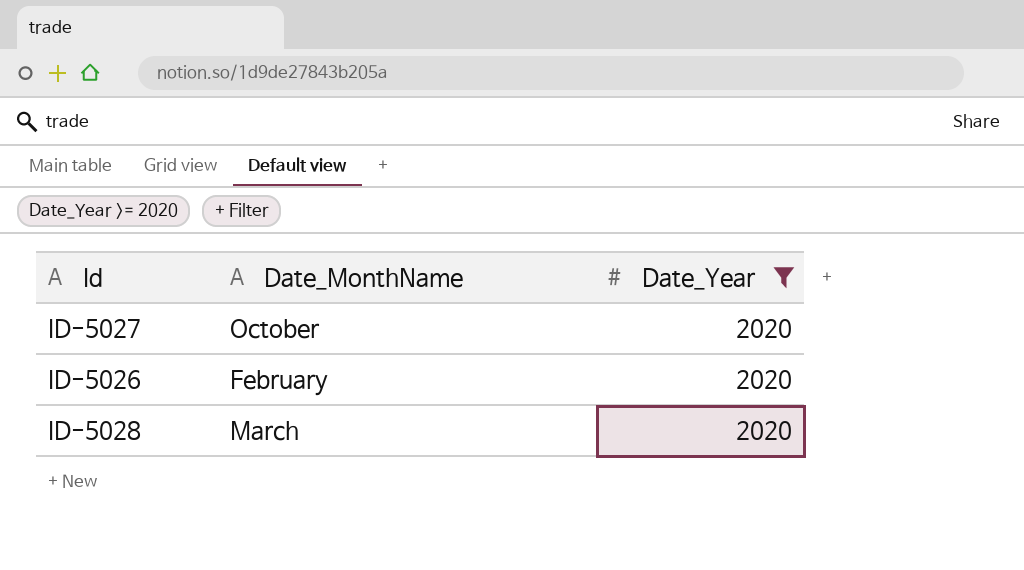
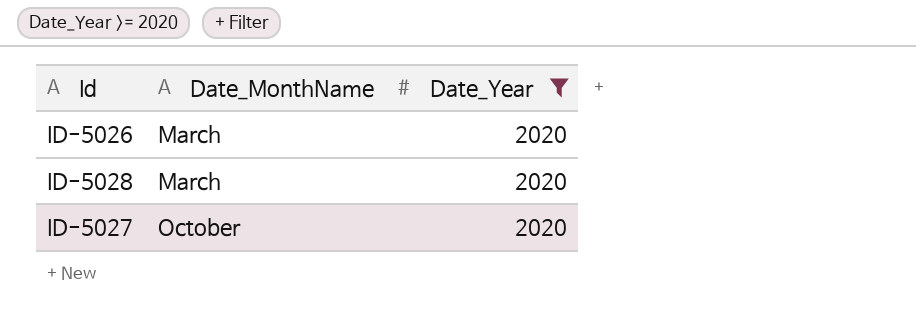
row order: none -> Date_MonthName ascending
ID-5026 | Date_MonthName: February -> March

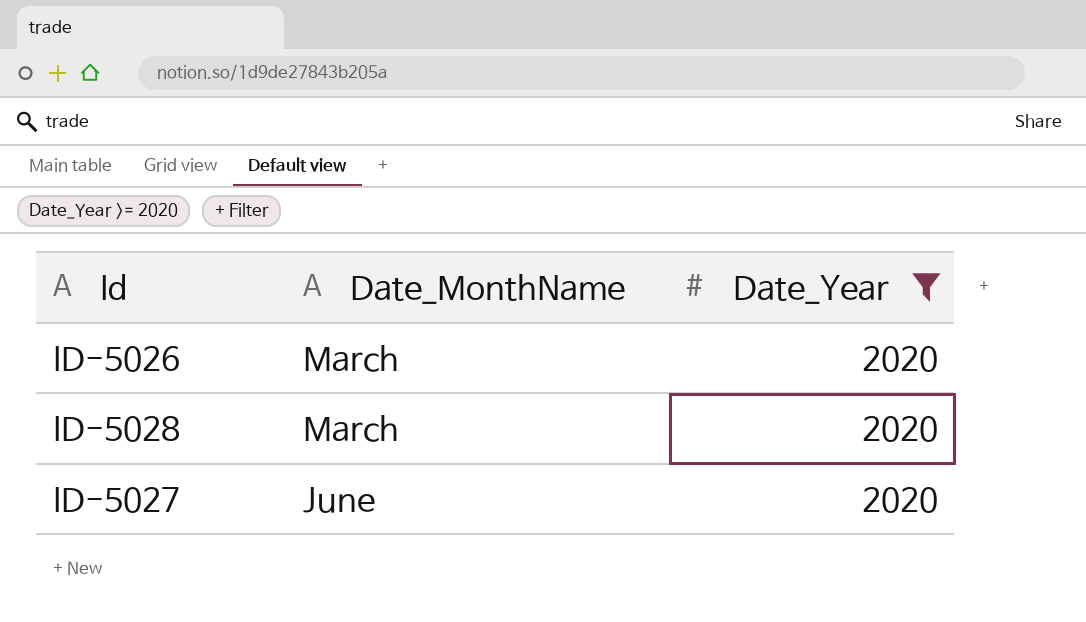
ID-5027 | Date_MonthName: October -> June

